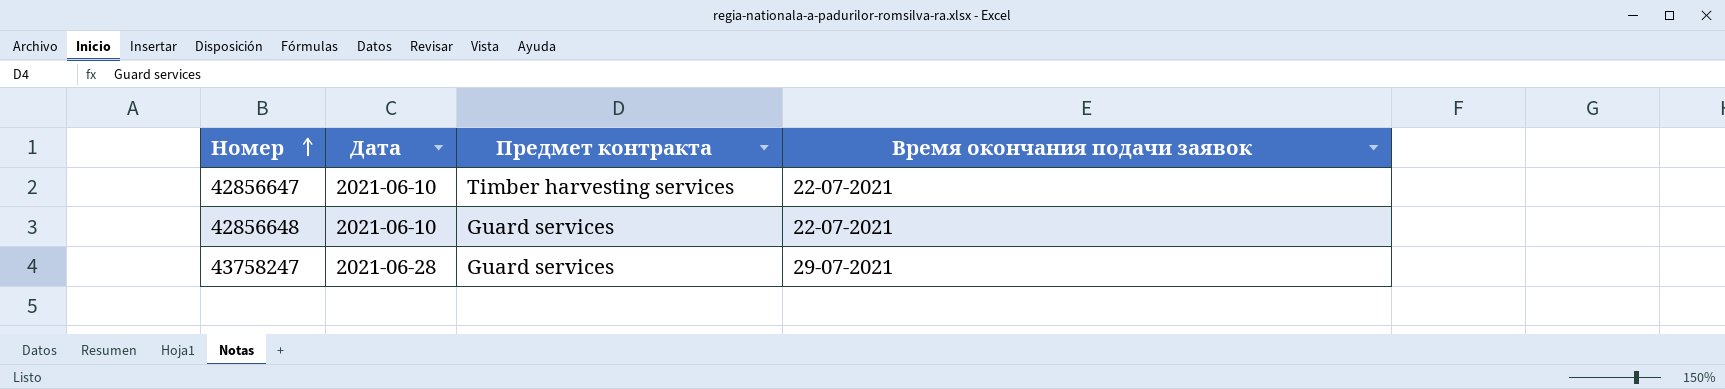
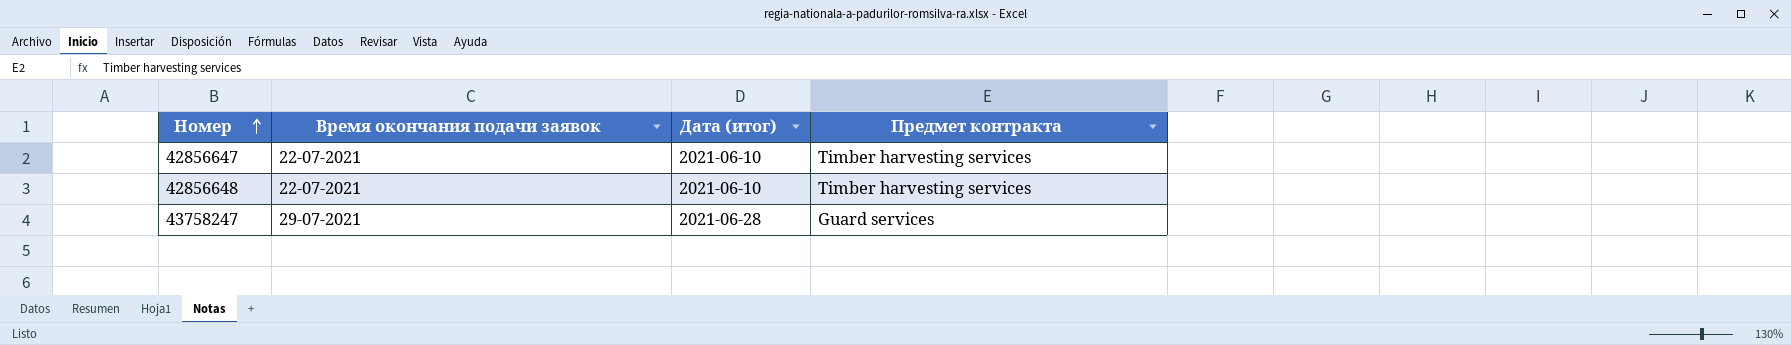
column Время окончания подачи заявок | position: 4 -> 2
column name: Дата -> Дата (итог)
42856648 | Предмет контракта: Guard services -> Timber harvesting services

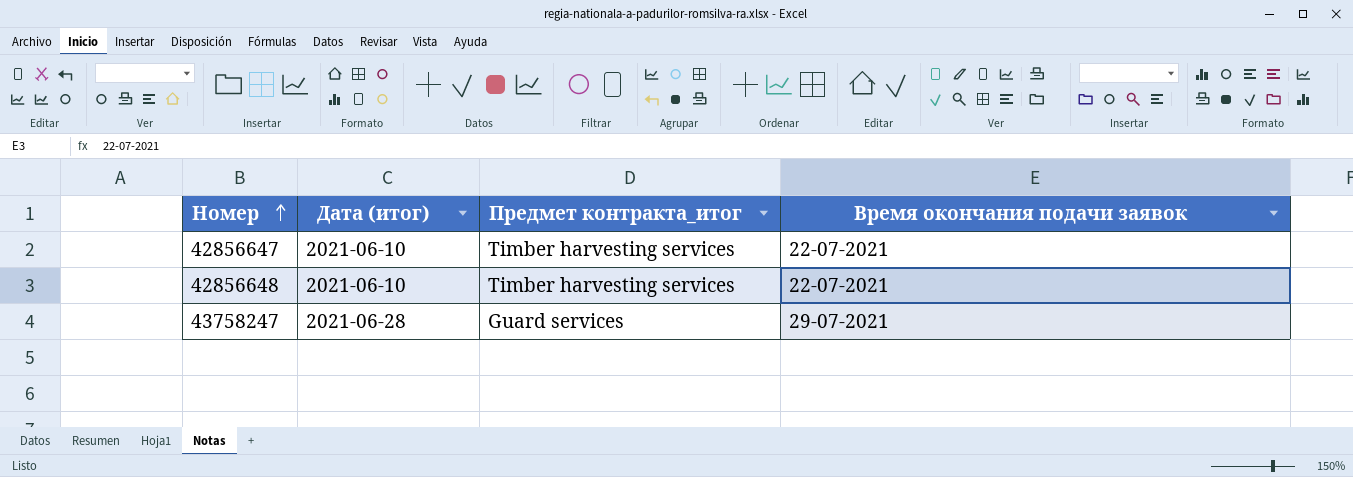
column name: Предмет контракта -> Предмет контракта_итог
column Время окончания подачи заявок | position: 2 -> 4

